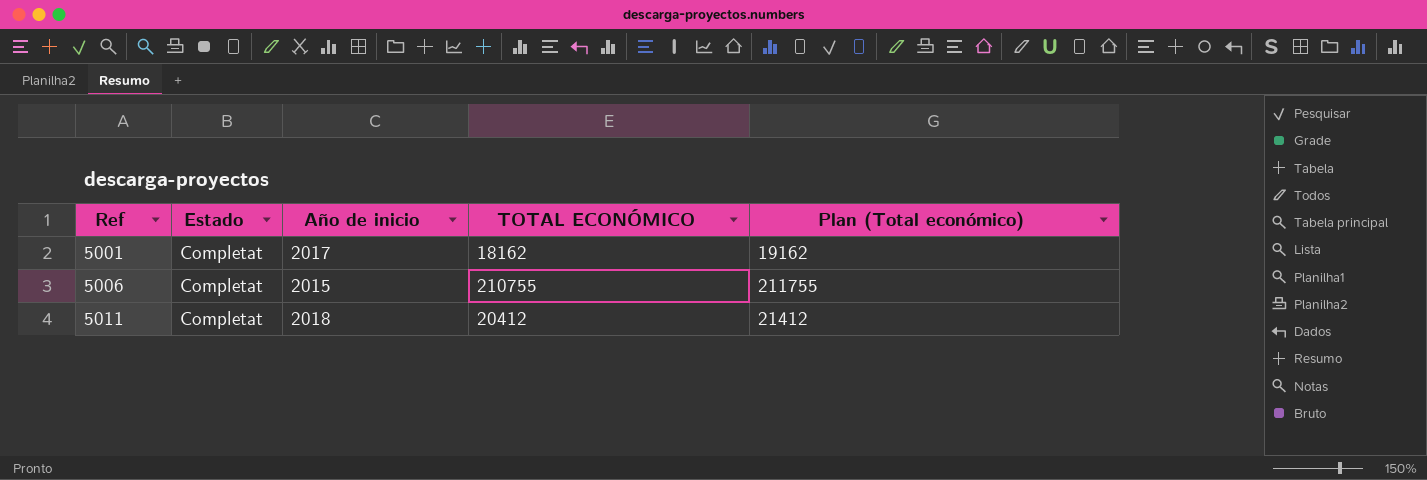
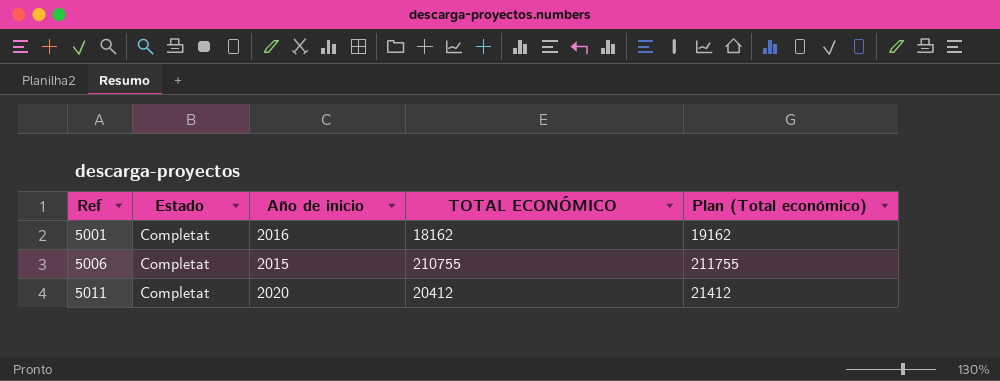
5001 | Año de inicio: 2017 -> 2016
5011 | Año de inicio: 2018 -> 2020

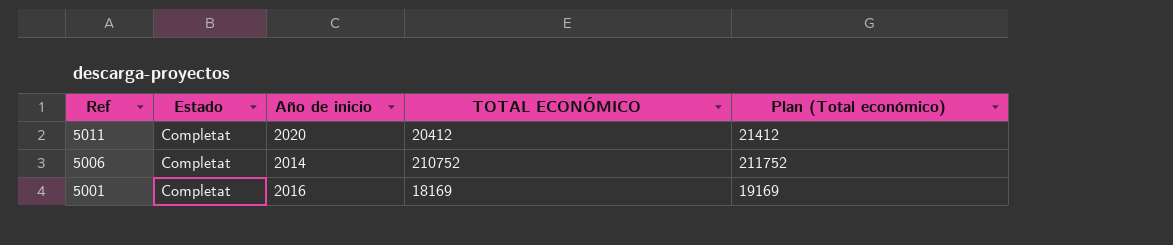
row order: Ref ascending -> Ref descending
5006 | Año de inicio: 2015 -> 2014
5006 | TOTAL ECONÓMICO: 210755 -> 210752
5006 | Plan (Total económico): 211755 -> 211752
5001 | TOTAL ECONÓMICO: 18162 -> 18169
5001 | Plan (Total económico): 19162 -> 19169

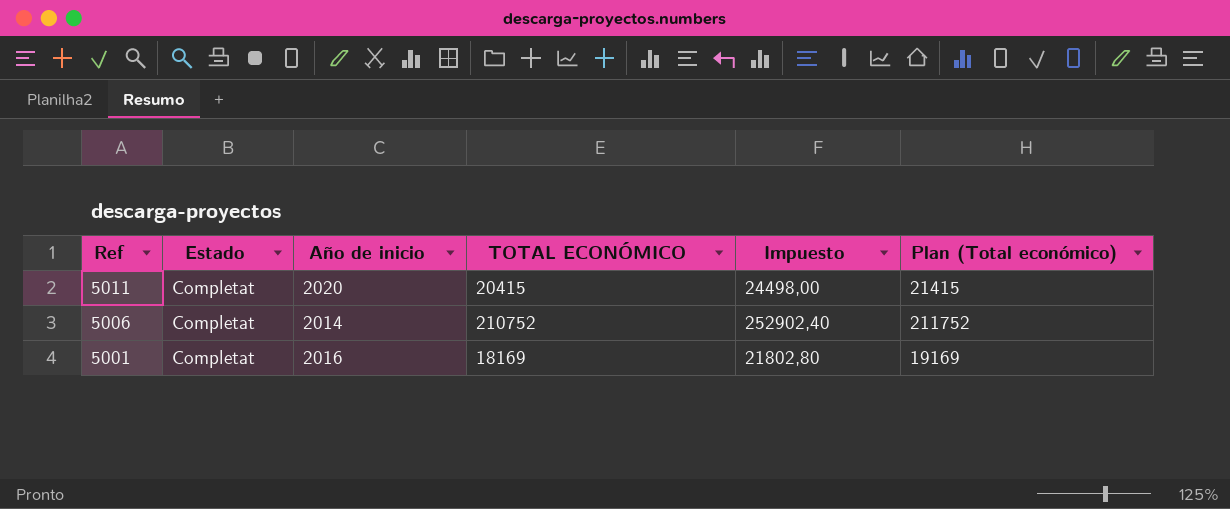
column Impuesto | formula: none -> [TOTAL ECONÓMICO] * 1,2
5011 | TOTAL ECONÓMICO: 20412 -> 20415
5011 | Plan (Total económico): 21412 -> 21415

